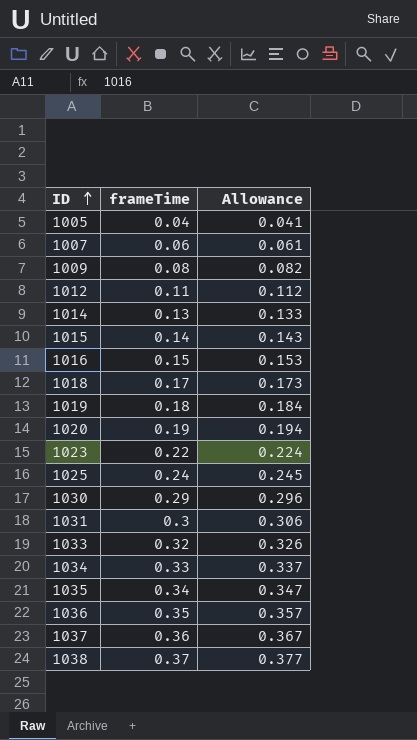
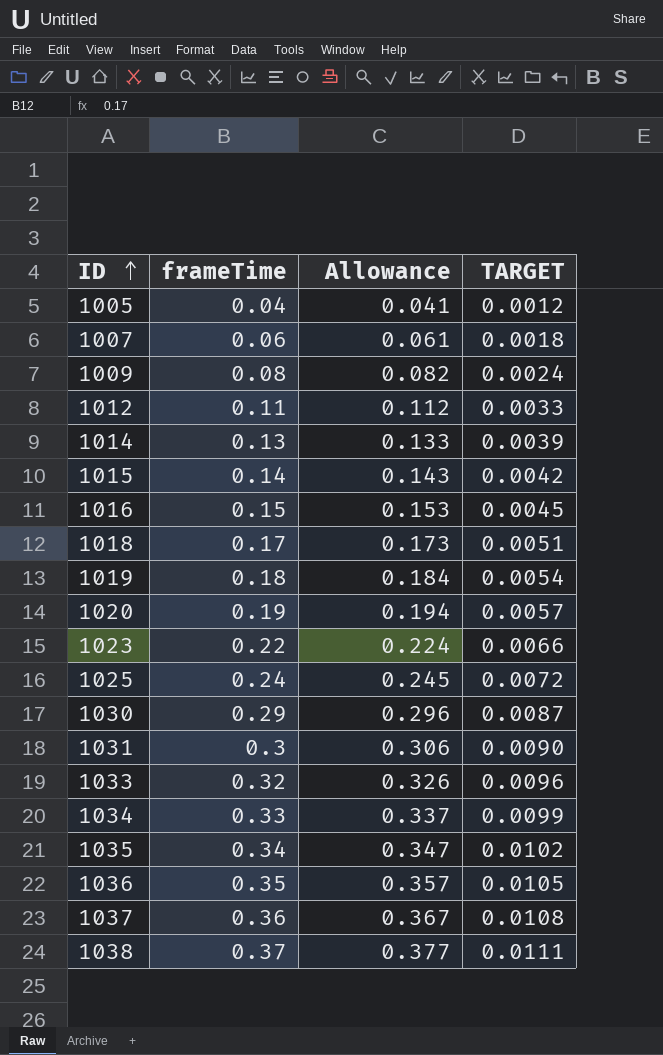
column TARGET | formula: none -> [frameTime] * 0.03

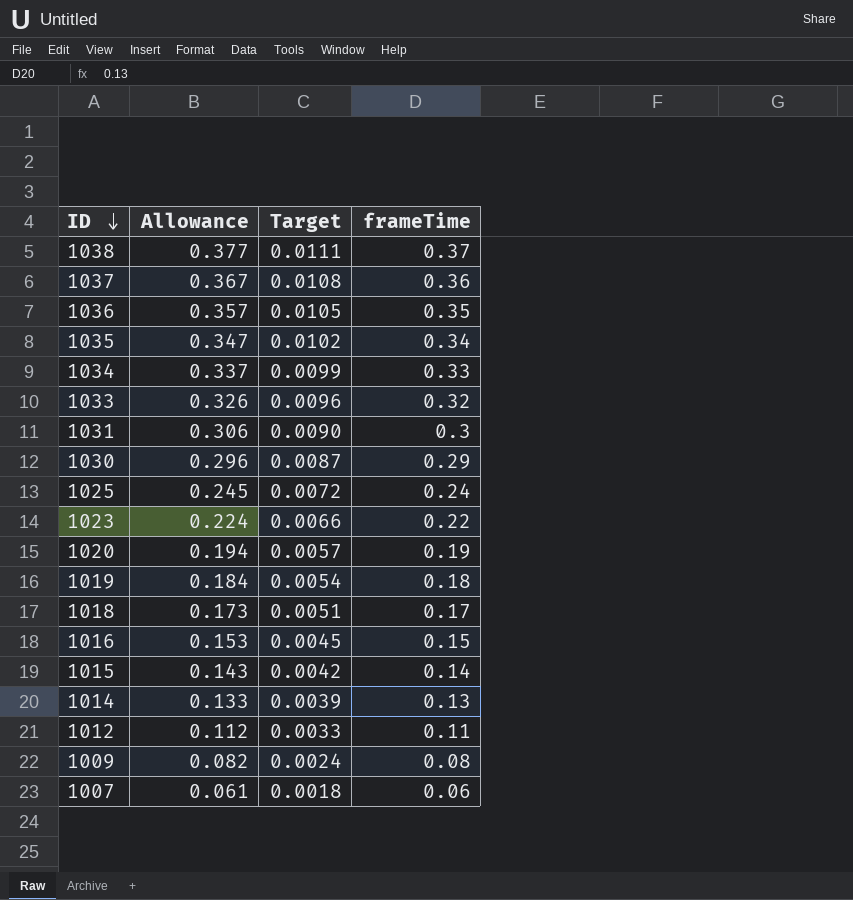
row order: ID ascending -> ID descending
column name: TARGET -> Target
column frameTime | position: 2 -> 4
row 1005: 0.04 | 0.041 | 0.0012 -> none

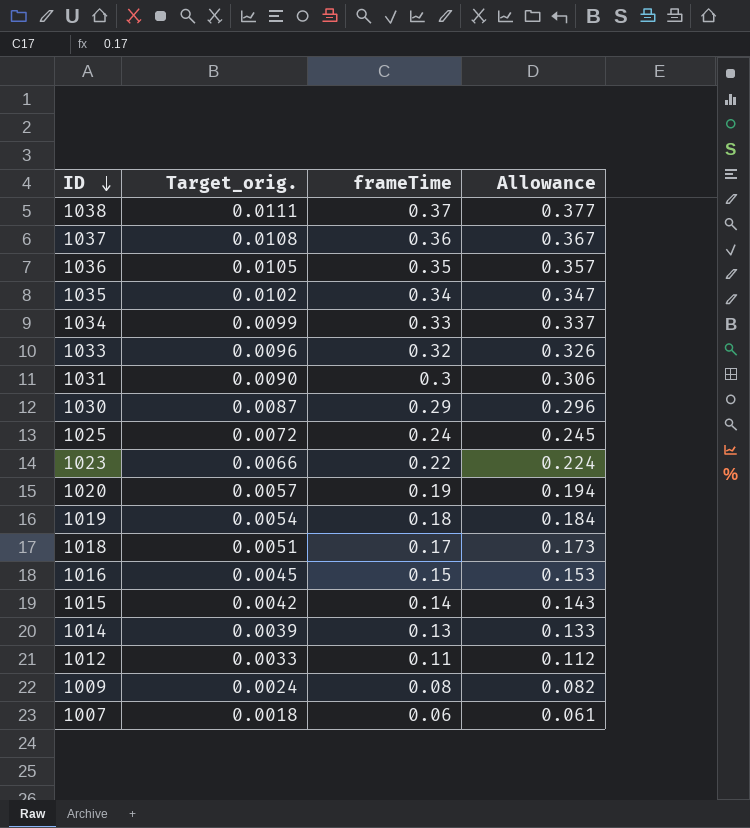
column name: Target -> Target_orig.
column Allowance | position: 2 -> 4

